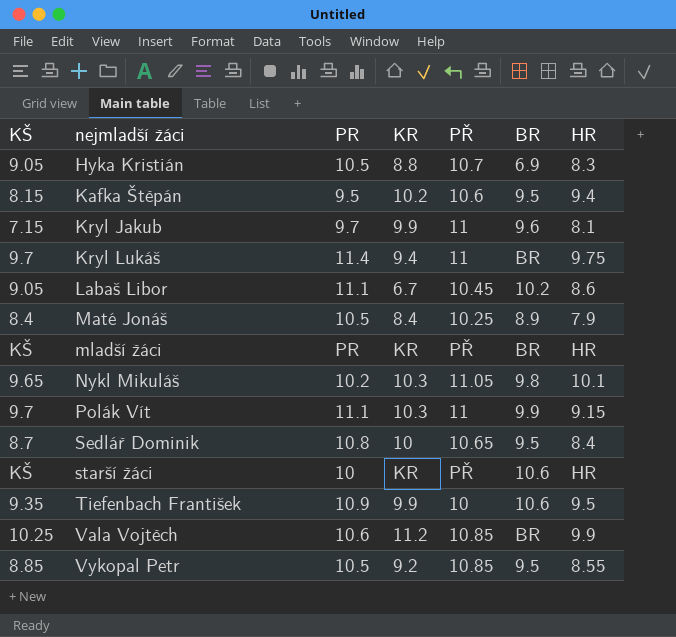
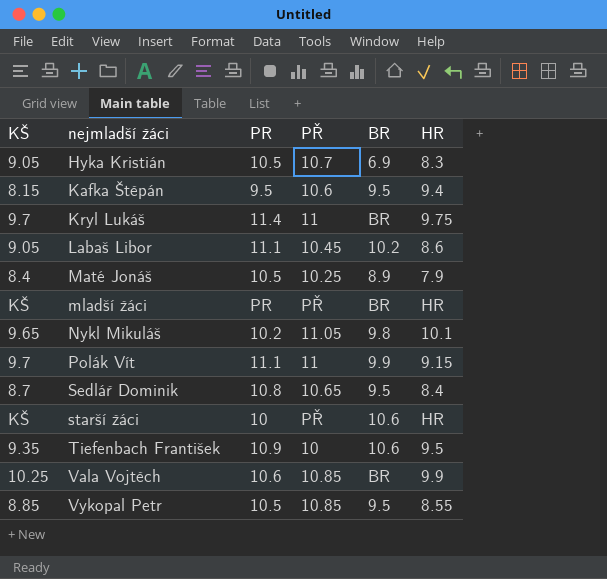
column KR | position: 4 -> none
row Kryl Jakub: 7.15 | 9.7 | 9.9 | 11 | 9.6 | 8.1 -> none

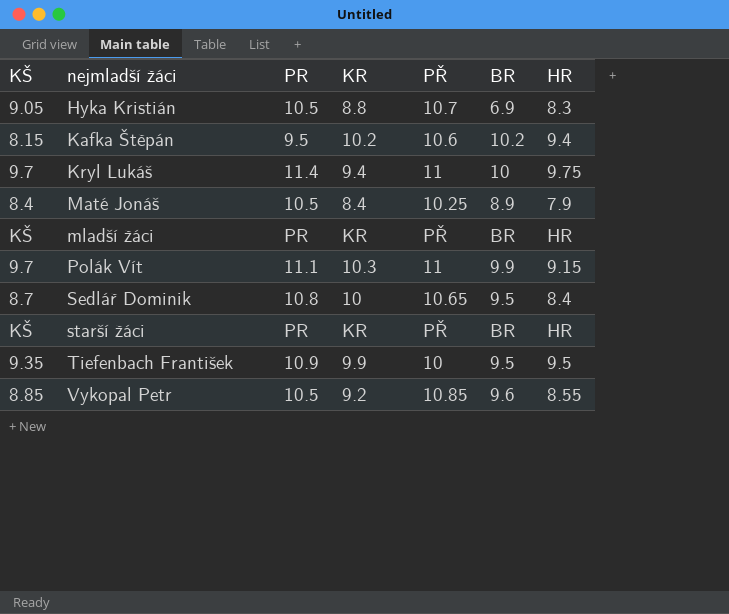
column KR | position: none -> 4
row Labaš Libor: 9.05 | 11.1 | 10.45 | 10.2 | 8.6 -> none
row Nykl Mikuláš: 9.65 | 10.2 | 11.05 | 9.8 | 10.1 -> none
row Vala Vojtěch: 10.25 | 10.6 | 10.85 | BR | 9.9 -> none
Kafka Štěpán | BR: 9.5 -> 10.2
Kryl Lukáš | BR: BR -> 10
starší žáci | PR: 10 -> PR
starší žáci | BR: 10.6 -> BR
Tiefenbach František | BR: 10.6 -> 9.5
Vykopal Petr | BR: 9.5 -> 9.6

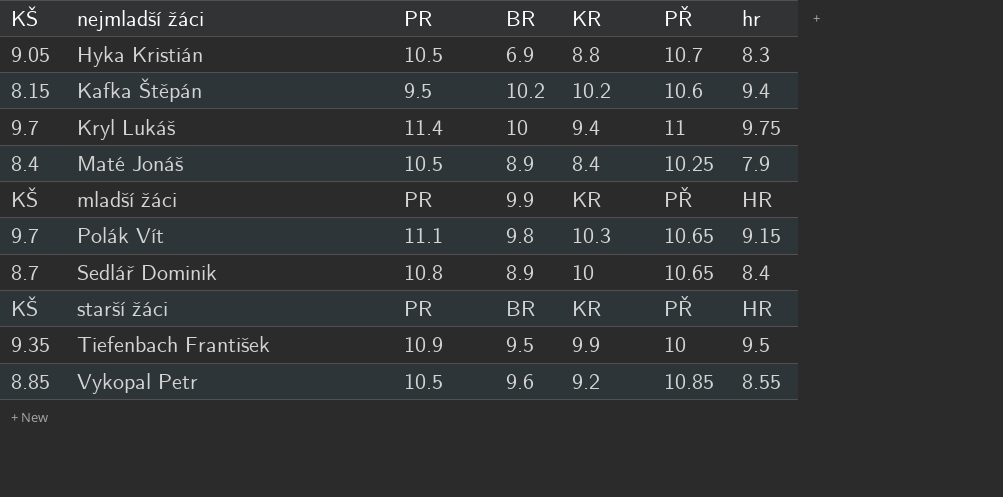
column BR | position: 6 -> 4
column name: HR -> hr
mladší žáci | BR: BR -> 9.9
Polák Vít | BR: 9.9 -> 9.8
Polák Vít | PŘ: 11 -> 10.65
Sedlář Dominik | BR: 9.5 -> 8.9

